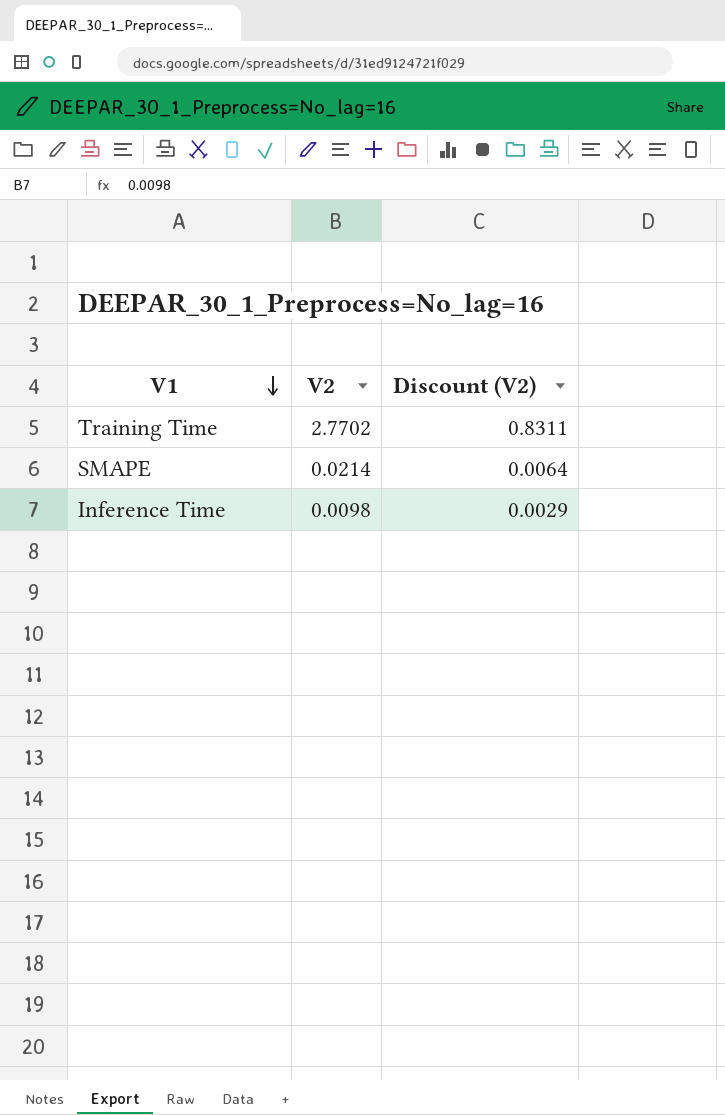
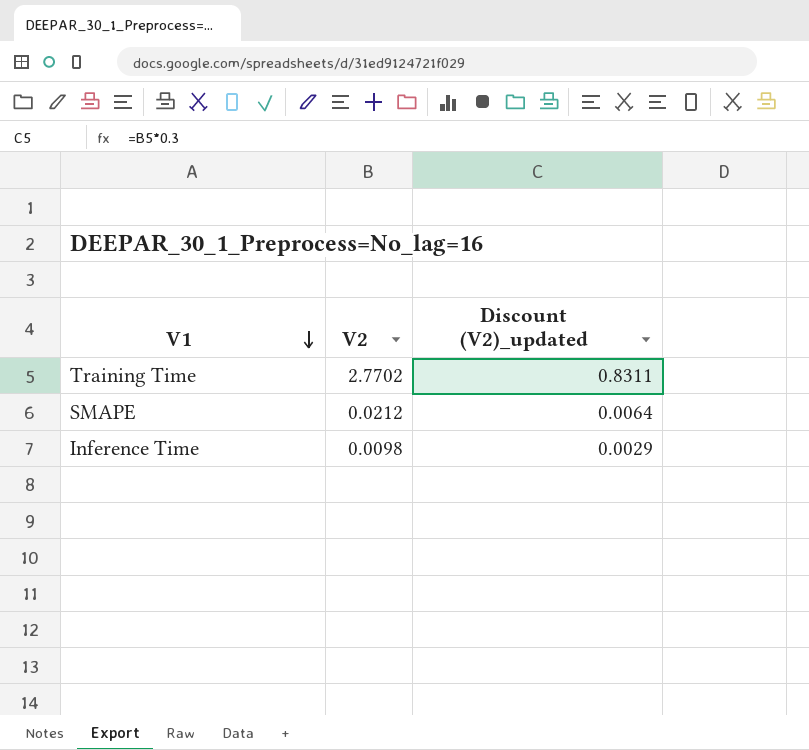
column name: Discount (V2) -> Discount (V2)_updated
SMAPE | V2: 0.0214 -> 0.0212

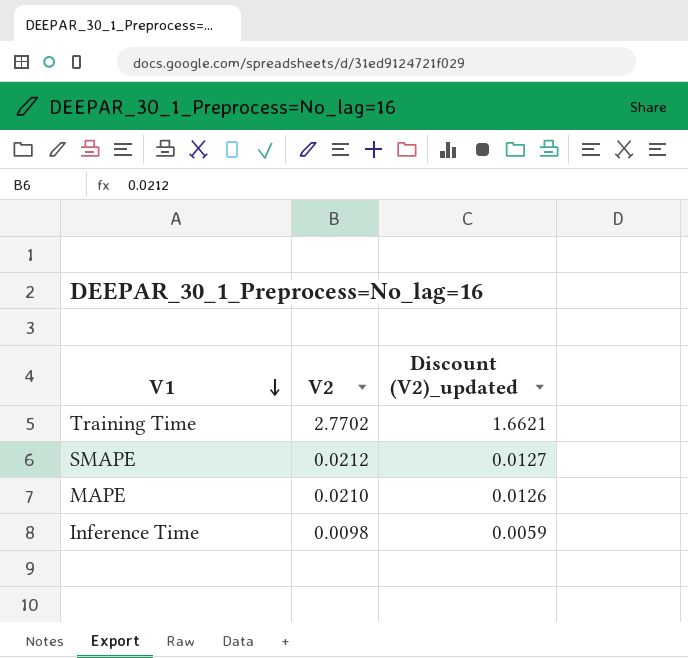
column Discount (V2)_updated | formula: [V2] * 0.3 -> [V2] * 0.6
row MAPE: none -> 0.0210 | 0.0126

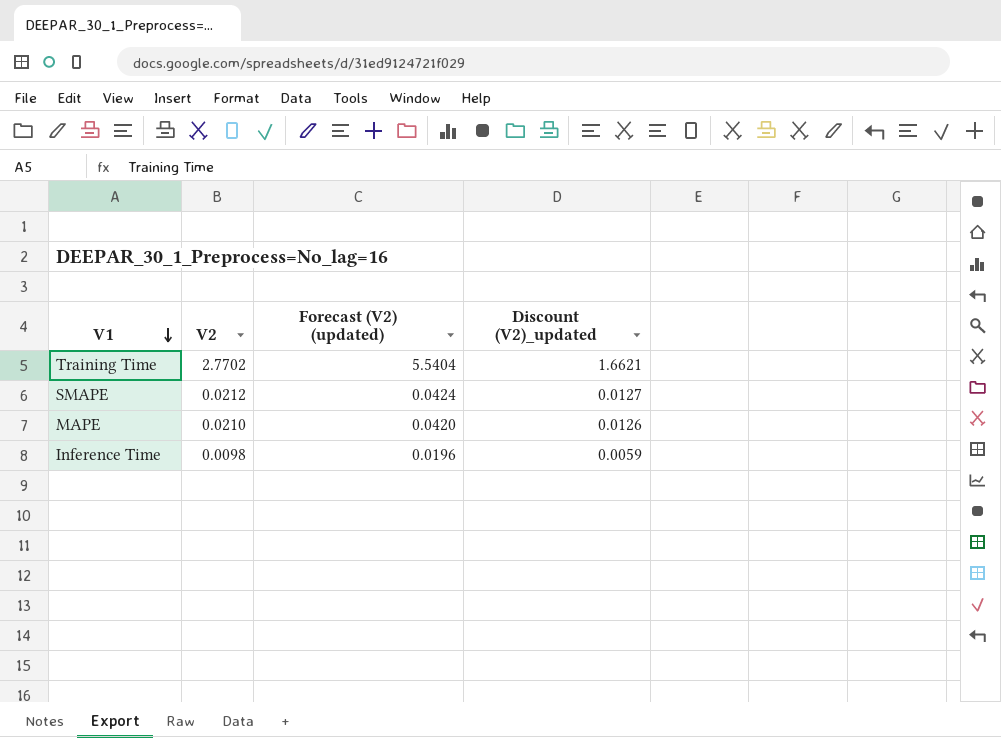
column Forecast (V2) (updated) | formula: none -> [V2] * 2

